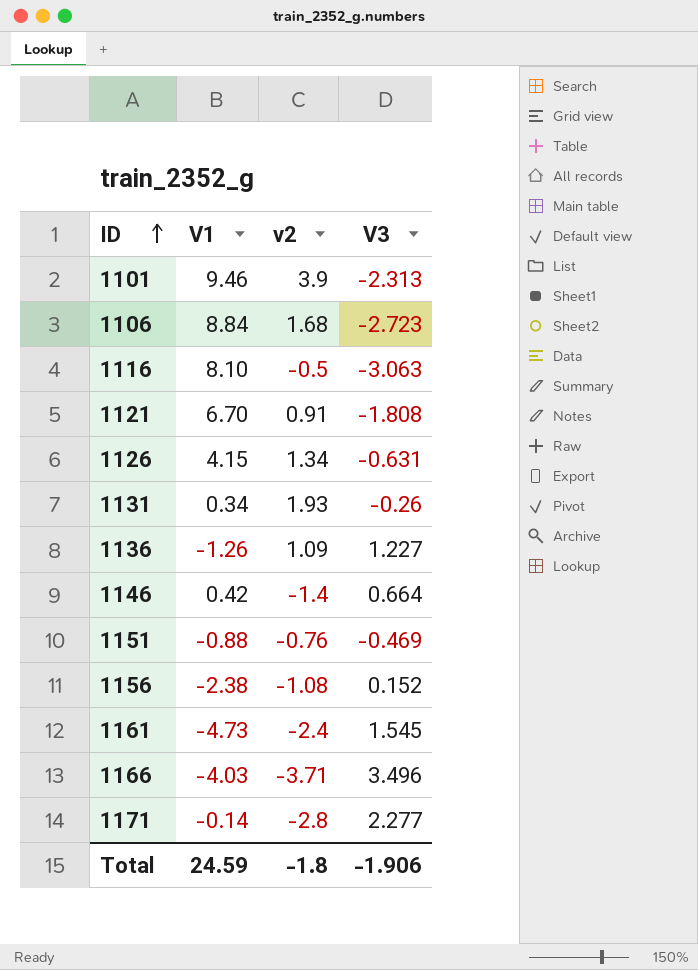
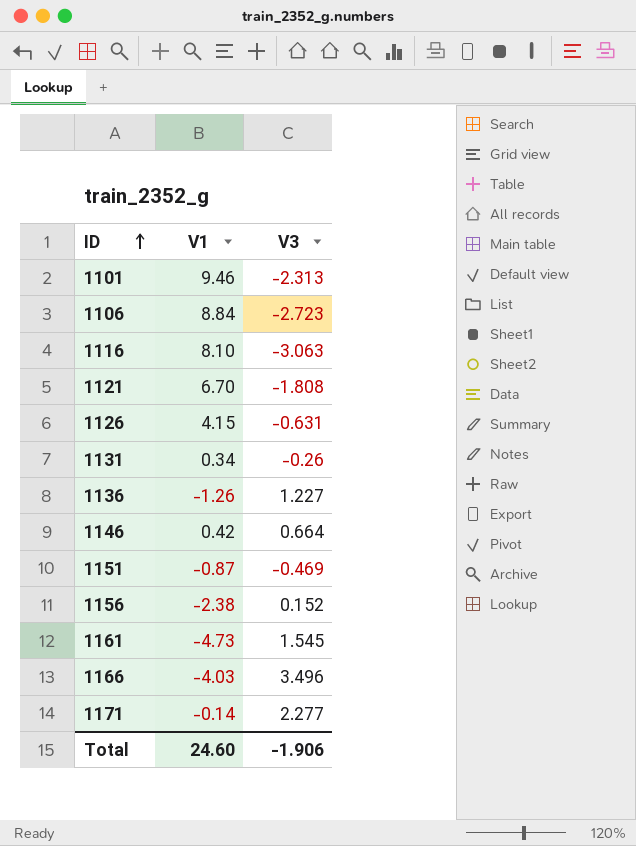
column v2 | position: 3 -> none
1151 | V1: -0.88 -> -0.87
Total | V1: 24.59 -> 24.60

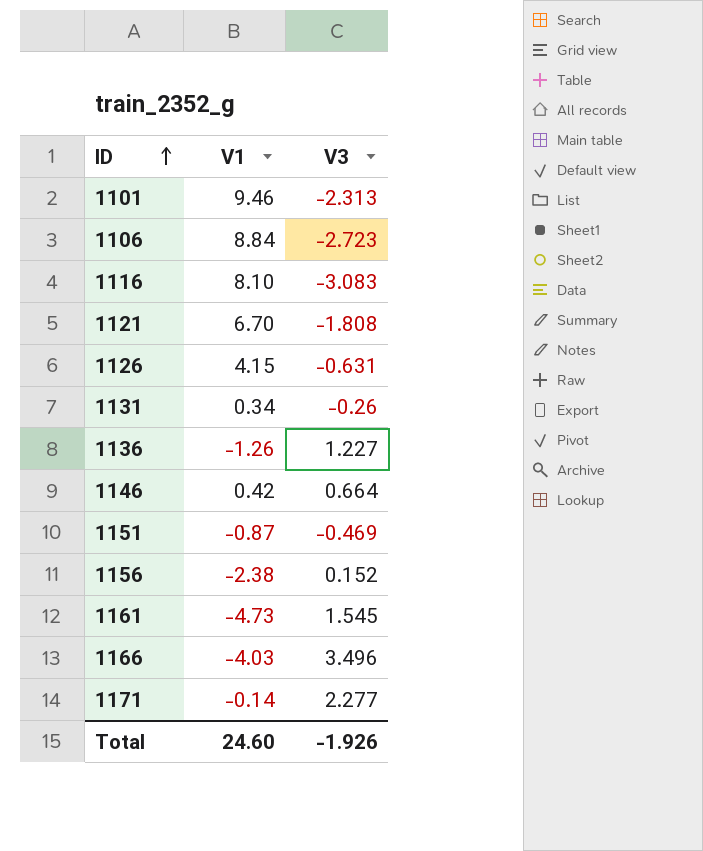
1116 | V3: -3.063 -> -3.083
Total | V3: -1.906 -> -1.926

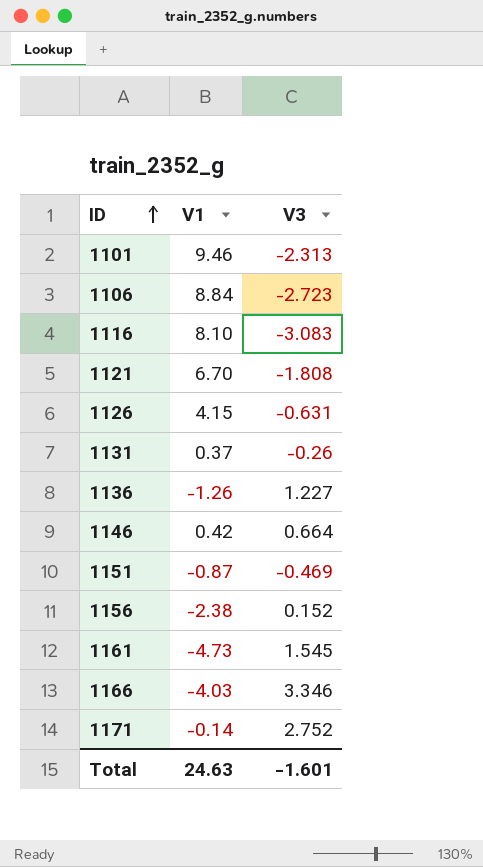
1131 | V1: 0.34 -> 0.37
1166 | V3: 3.496 -> 3.346
1171 | V3: 2.277 -> 2.752
Total | V1: 24.60 -> 24.63
Total | V3: -1.926 -> -1.601

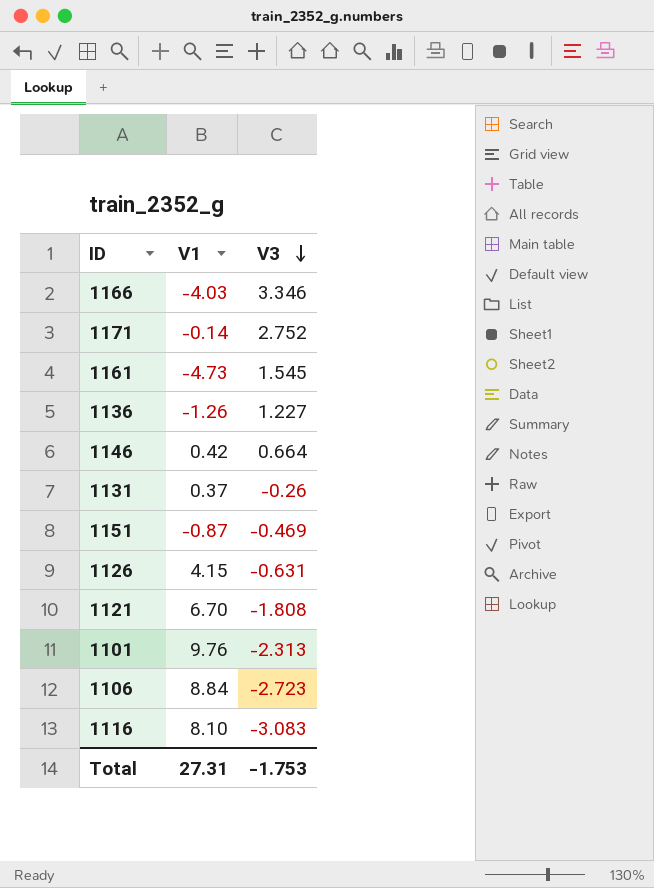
row order: ID ascending -> V3 descending
row 1156: -2.38 | 0.152 -> none
1101 | V1: 9.46 -> 9.76
Total | V1: 24.63 -> 27.31
Total | V3: -1.601 -> -1.753

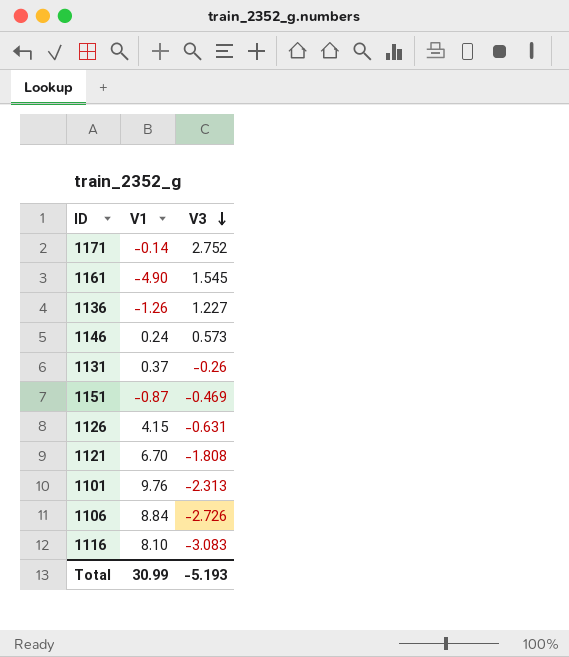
row 1166: -4.03 | 3.346 -> none
1161 | V1: -4.73 -> -4.90
1146 | V1: 0.42 -> 0.24
1146 | V3: 0.664 -> 0.573
1106 | V3: -2.723 -> -2.726
Total | V1: 27.31 -> 30.99
Total | V3: -1.753 -> -5.193

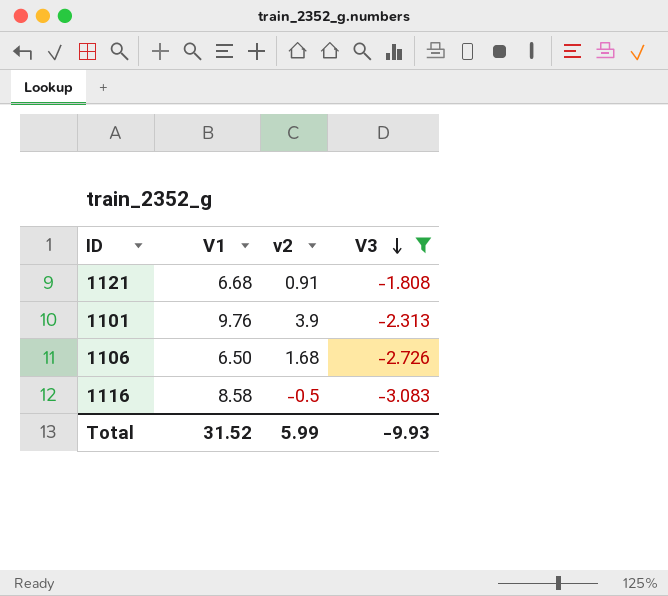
filter: none -> V3 <= -1.808
column v2 | position: none -> 3
1121 | V1: 6.70 -> 6.68
1106 | V1: 8.84 -> 6.50
1116 | V1: 8.10 -> 8.58
Total | V1: 30.99 -> 31.52
Total | V3: -5.193 -> -9.93

